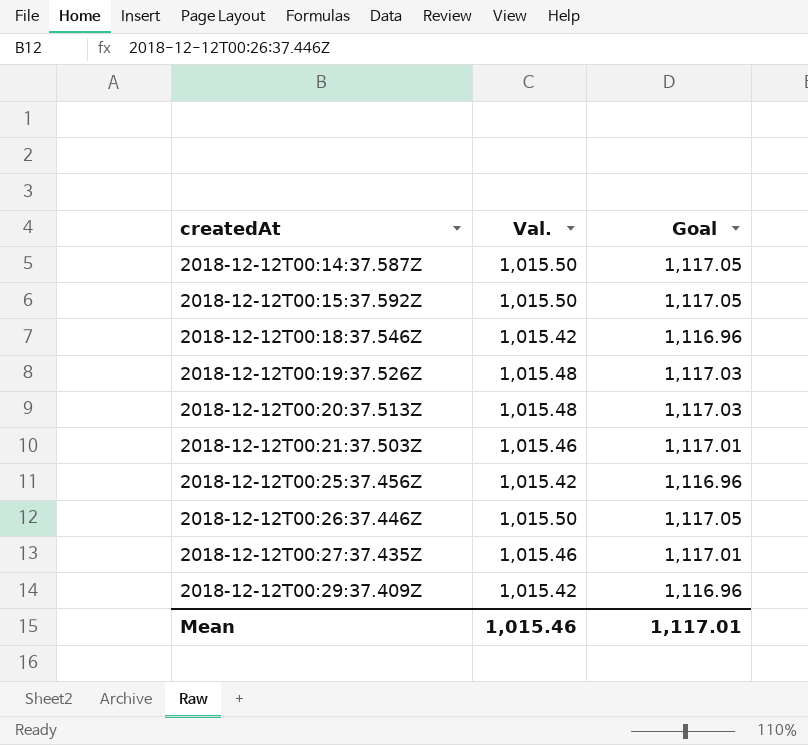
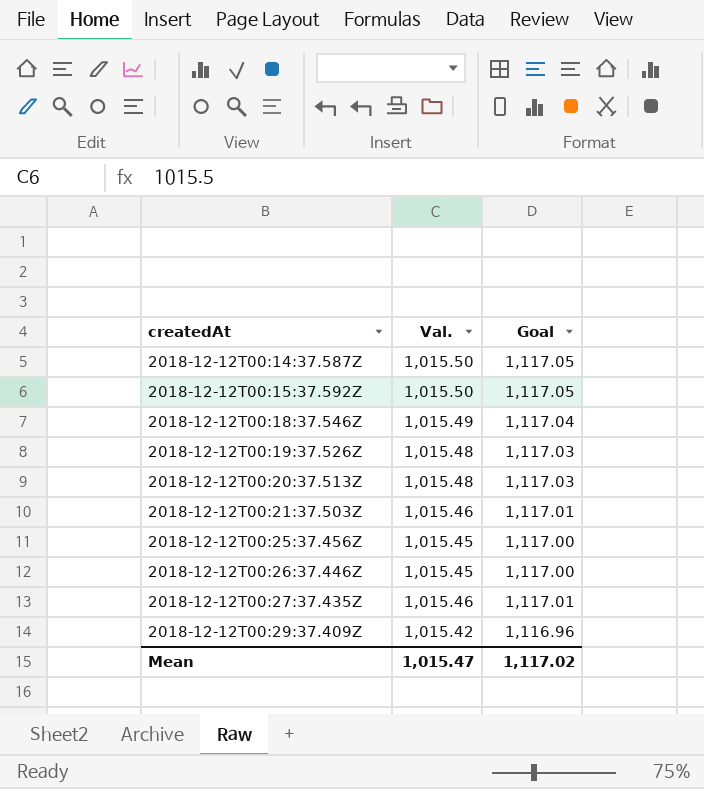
2018-12-12T00:18:37.546Z | Val.: 1,015.42 -> 1,015.49
2018-12-12T00:18:37.546Z | Goal: 1,116.96 -> 1,117.04
2018-12-12T00:25:37.456Z | Val.: 1,015.42 -> 1,015.45
2018-12-12T00:25:37.456Z | Goal: 1,116.96 -> 1,117.00
2018-12-12T00:26:37.446Z | Val.: 1,015.50 -> 1,015.45
2018-12-12T00:26:37.446Z | Goal: 1,117.05 -> 1,117.00
Mean | Val.: 1,015.46 -> 1,015.47
Mean | Goal: 1,117.01 -> 1,117.02

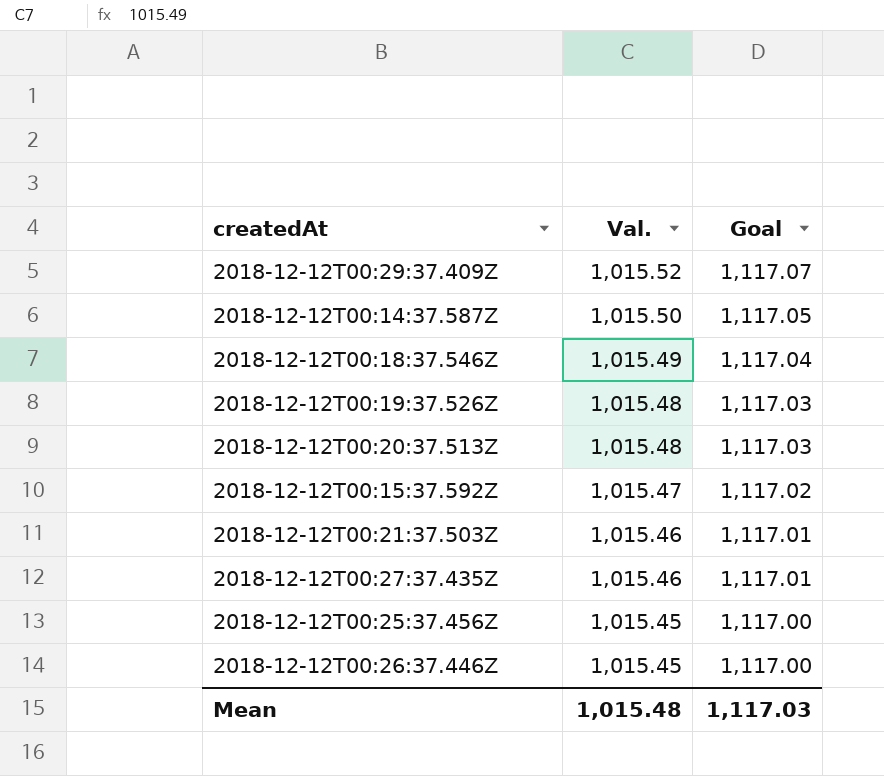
row order: createdAt ascending -> Val. descending
2018-12-12T00:29:37.409Z | Val.: 1,015.42 -> 1,015.52
2018-12-12T00:29:37.409Z | Goal: 1,116.96 -> 1,117.07
2018-12-12T00:15:37.592Z | Val.: 1,015.50 -> 1,015.47
2018-12-12T00:15:37.592Z | Goal: 1,117.05 -> 1,117.02
Mean | Val.: 1,015.47 -> 1,015.48
Mean | Goal: 1,117.02 -> 1,117.03

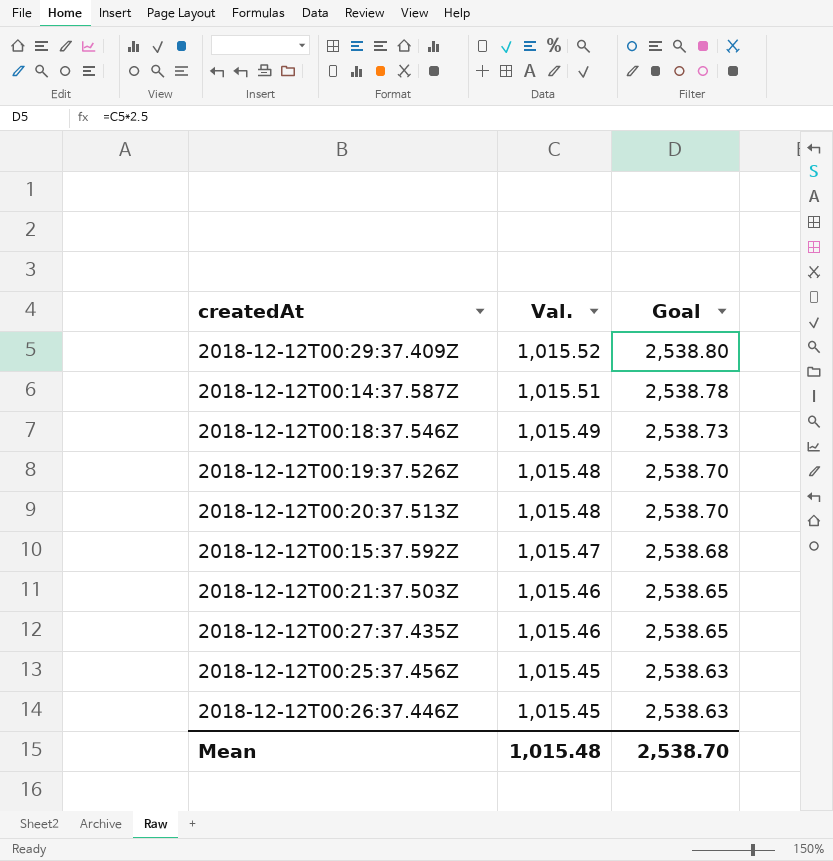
column Goal | formula: [Val.] * 1.1 -> [Val.] * 2.5
2018-12-12T00:14:37.587Z | Val.: 1,015.50 -> 1,015.51
Mean | Goal: 1,117.03 -> 2,538.70

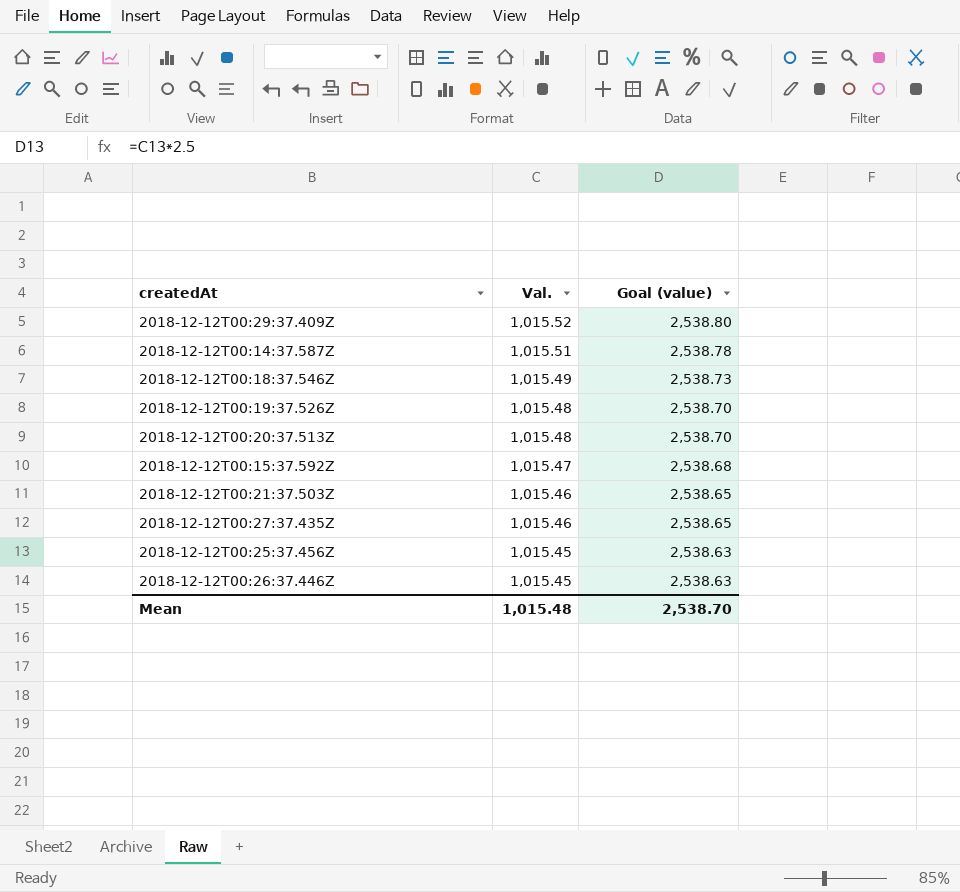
column name: Goal -> Goal (value)

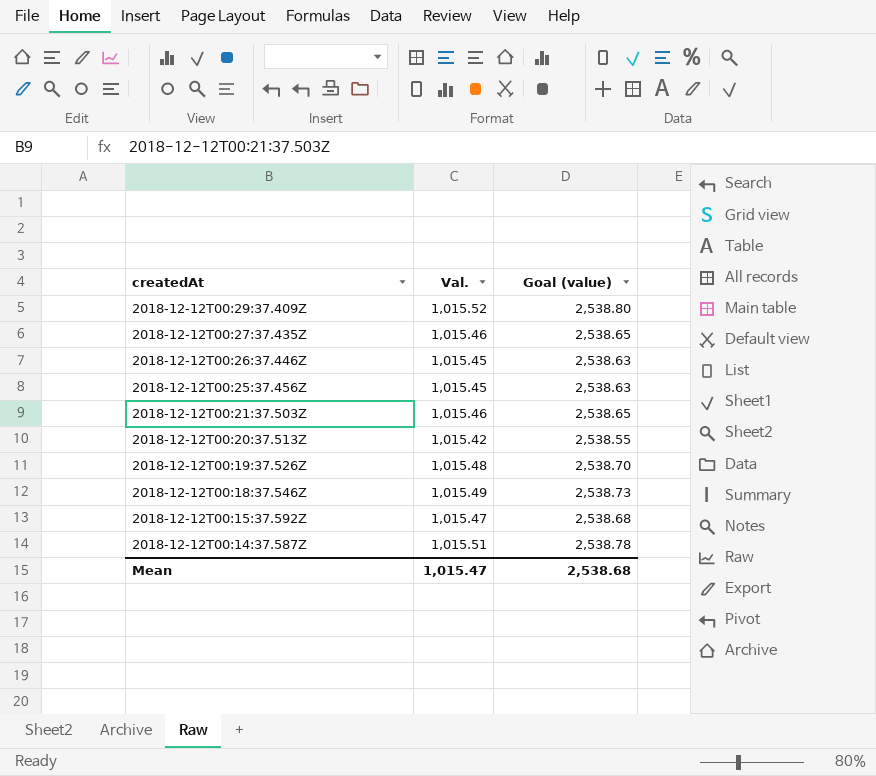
row order: Val. descending -> createdAt descending
2018-12-12T00:20:37.513Z | Val.: 1,015.48 -> 1,015.42
2018-12-12T00:20:37.513Z | Goal (value): 2,538.70 -> 2,538.55
Mean | Val.: 1,015.48 -> 1,015.47
Mean | Goal (value): 2,538.70 -> 2,538.68

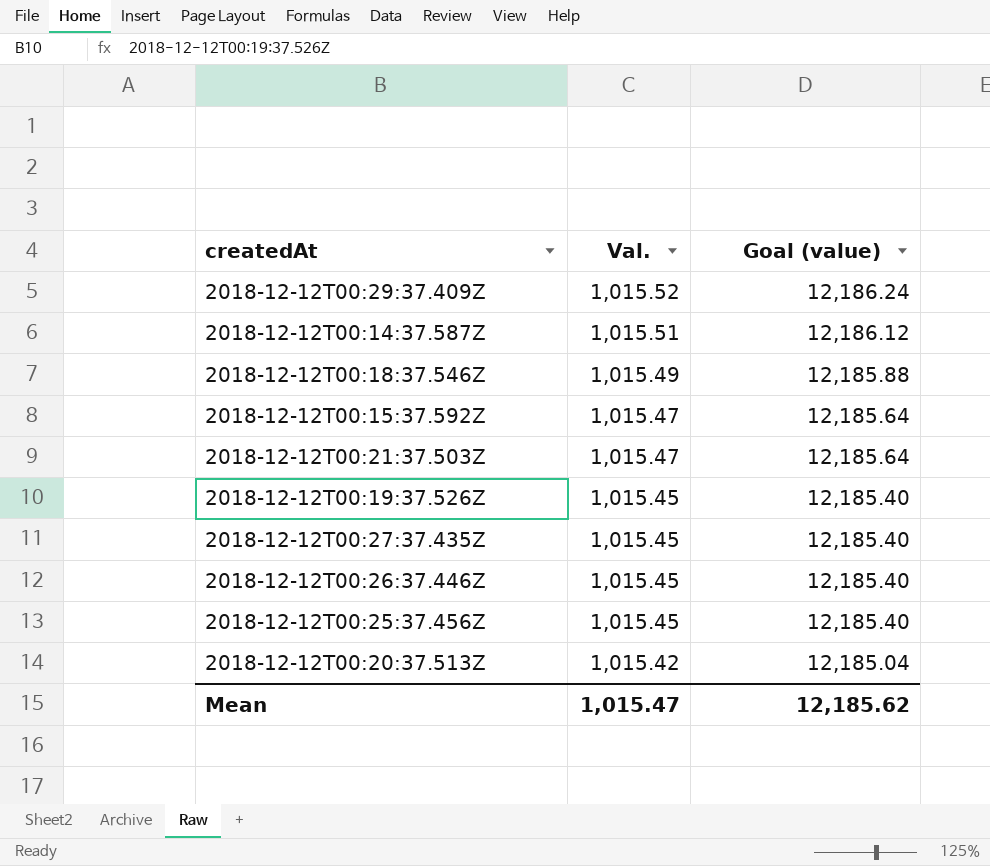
row order: createdAt descending -> Val. descending
column Goal (value) | formula: [Val.] * 2.5 -> [Val.] * 12
2018-12-12T00:21:37.503Z | Val.: 1,015.46 -> 1,015.47
2018-12-12T00:19:37.526Z | Val.: 1,015.48 -> 1,015.45
2018-12-12T00:27:37.435Z | Val.: 1,015.46 -> 1,015.45
Mean | Goal (value): 2,538.68 -> 12,185.62

